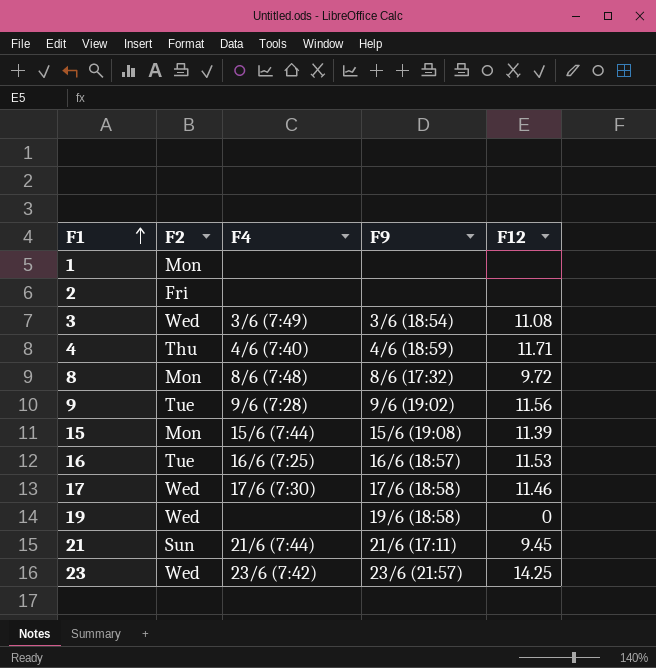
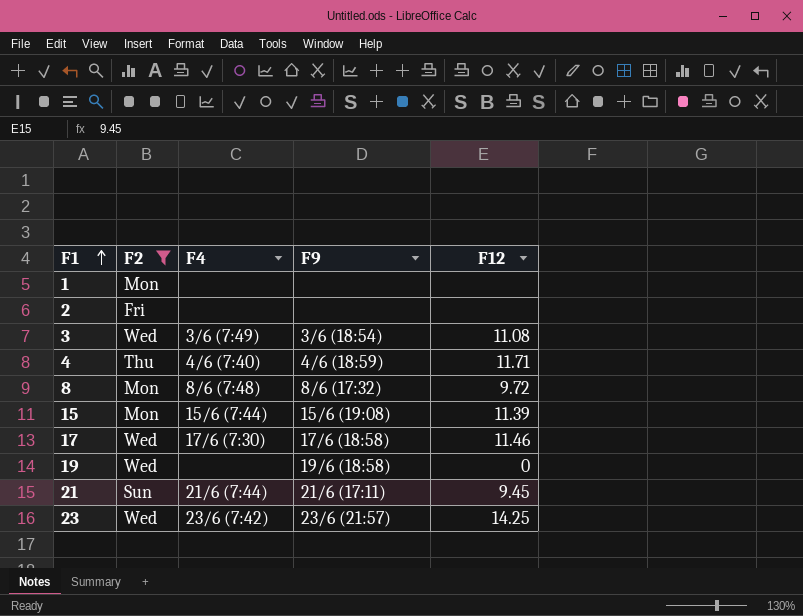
filter: none -> F2 != Tue

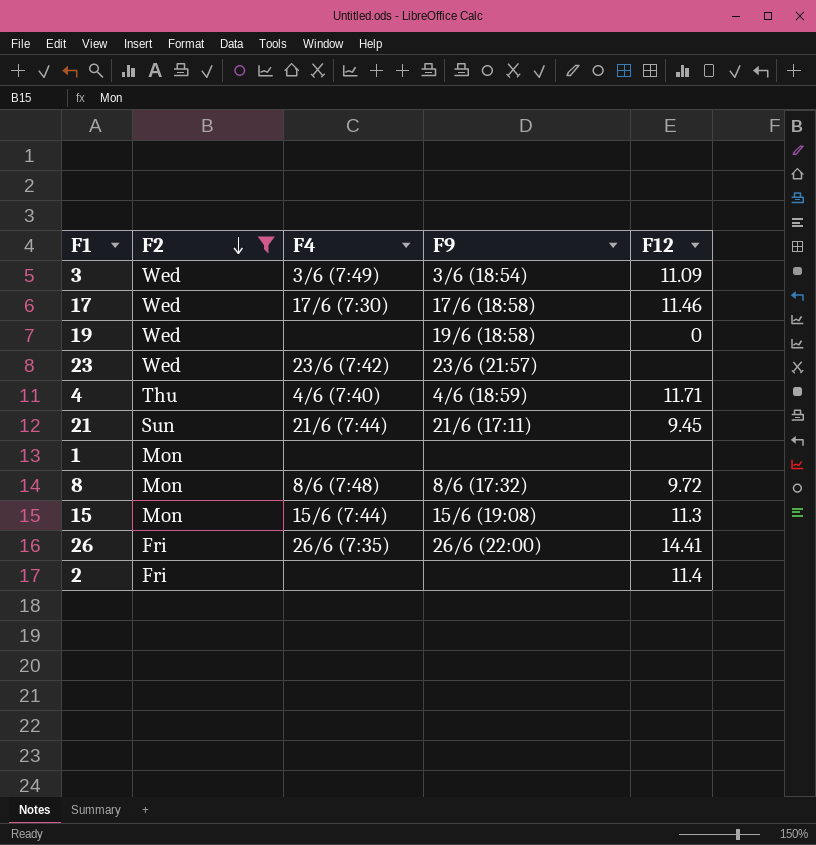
row order: F1 ascending -> F2 descending
3 | F12: 11.08 -> 11.09
23 | F12: 14.25 -> none
15 | F12: 11.39 -> 11.3
row 26: none -> Fri | 26/6 (7:35) | 26/6 (22:00) | 14.41
2 | F12: none -> 11.4

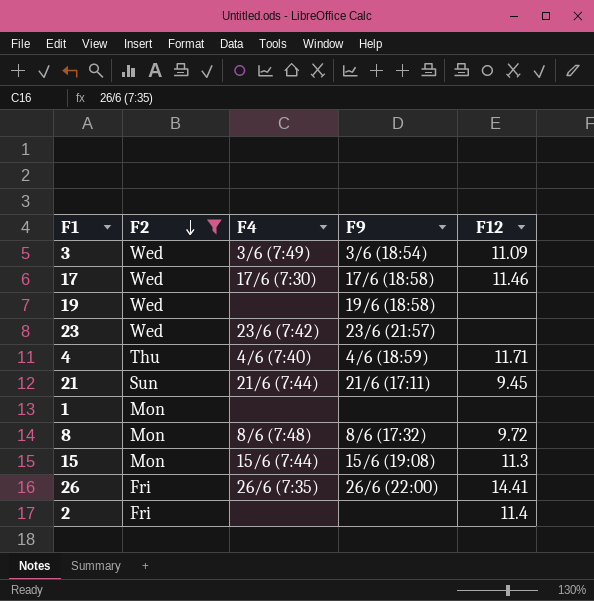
19 | F12: 0 -> none

